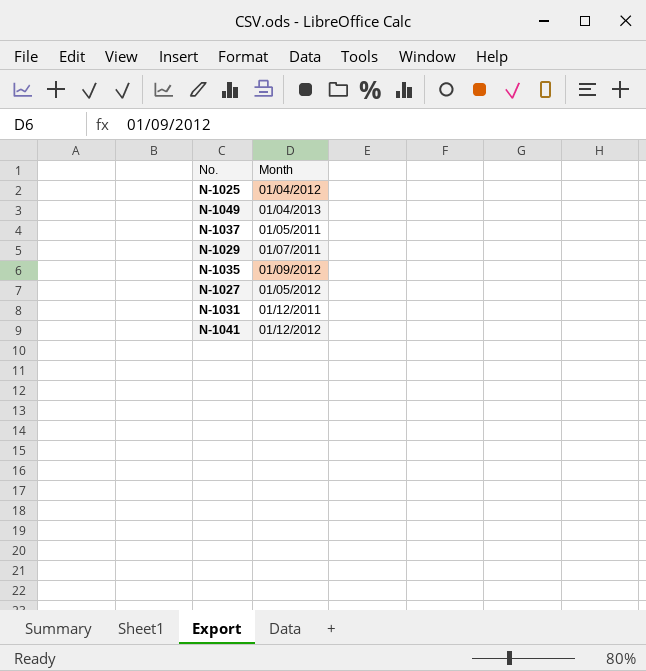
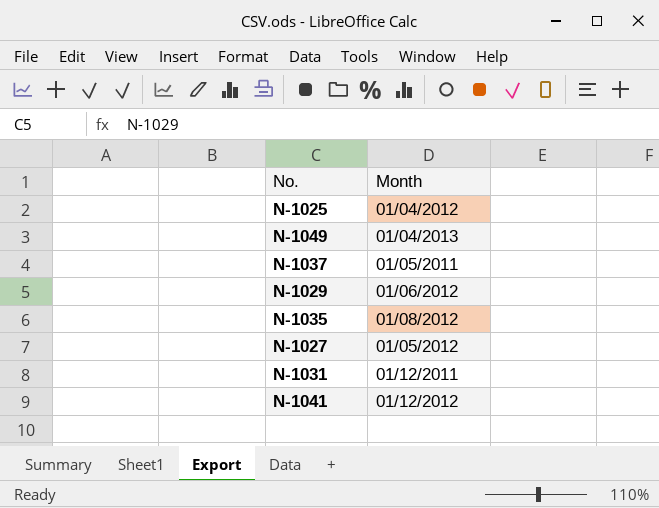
N-1029 | Month: 01/07/2011 -> 01/06/2012
N-1035 | Month: 01/09/2012 -> 01/08/2012

